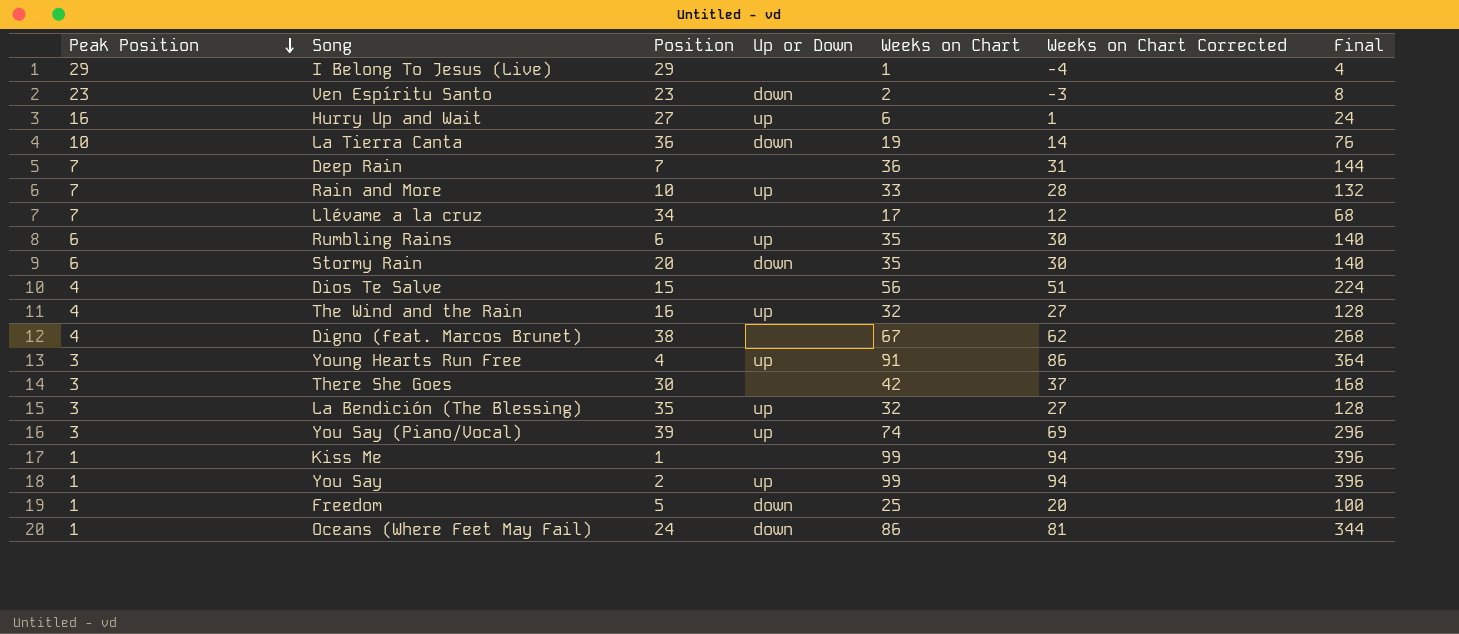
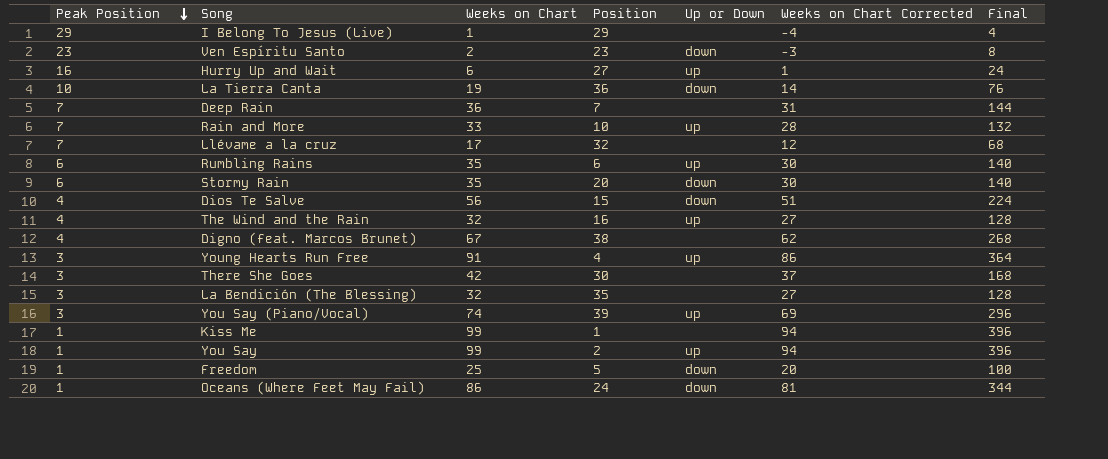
column Weeks on Chart | position: 5 -> 3
Llévame a la cruz | Position: 34 -> 32
Dios Te Salve | Up or Down: none -> down
La Bendición (The Blessing) | Up or Down: up -> none

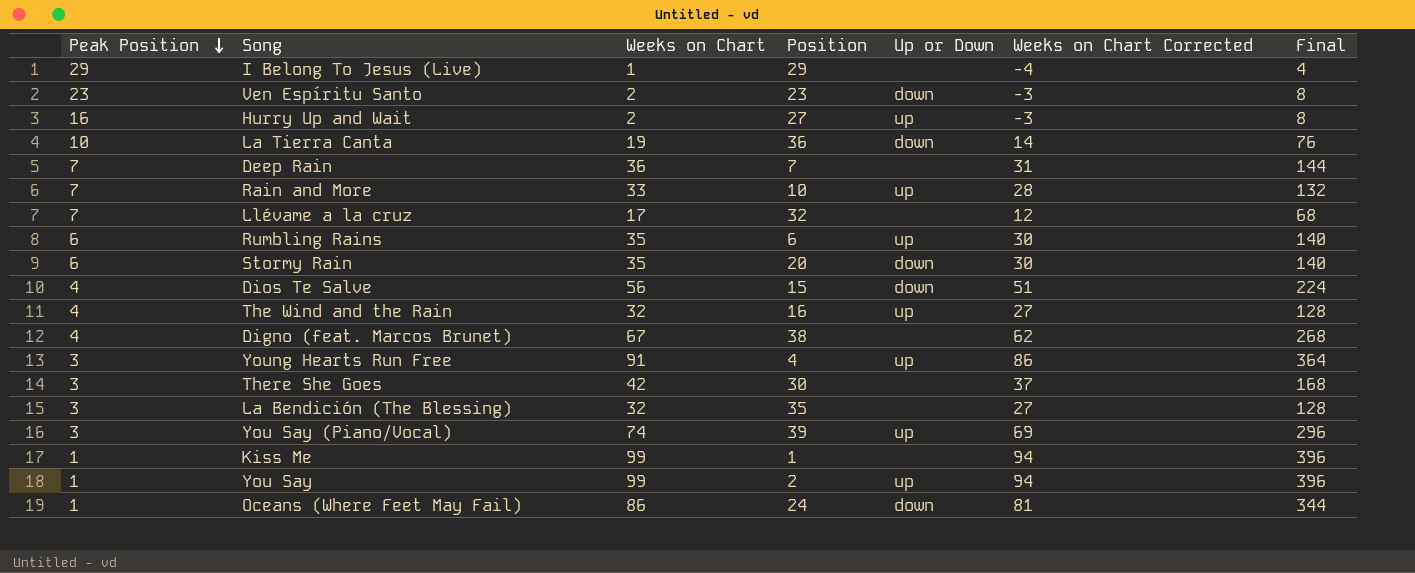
row Freedom: 1 | 25 | 5 | down | 20 | 100 -> none
Hurry Up and Wait | Weeks on Chart: 6 -> 2
Hurry Up and Wait | Weeks on Chart Corrected: 1 -> -3
Hurry Up and Wait | Final: 24 -> 8

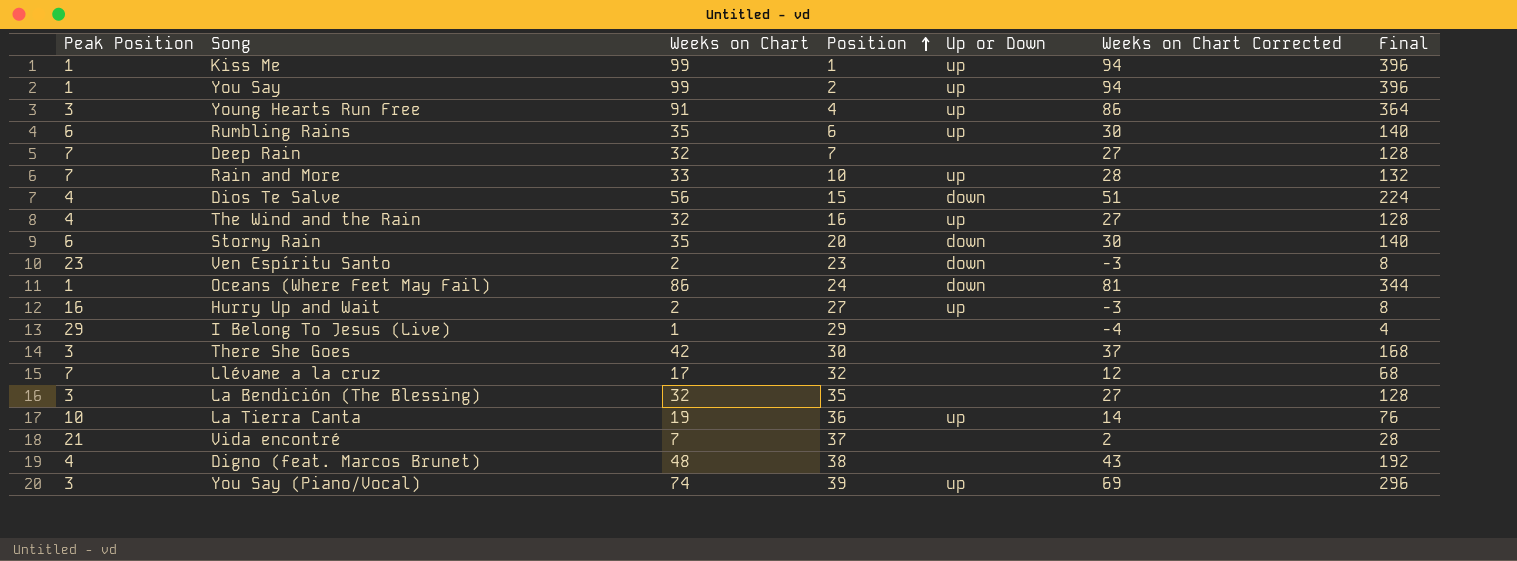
row order: Peak Position descending -> Position ascending
Kiss Me | Up or Down: none -> up
Deep Rain | Weeks on Chart: 36 -> 32
Deep Rain | Weeks on Chart Corrected: 31 -> 27
Deep Rain | Final: 144 -> 128
La Tierra Canta | Up or Down: down -> up
row Vida encontré: none -> 21 | 7 | 37 | none | 2 | 28
Digno (feat. Marcos Brunet) | Weeks on Chart: 67 -> 48
Digno (feat. Marcos Brunet) | Weeks on Chart Corrected: 62 -> 43
Digno (feat. Marcos Brunet) | Final: 268 -> 192

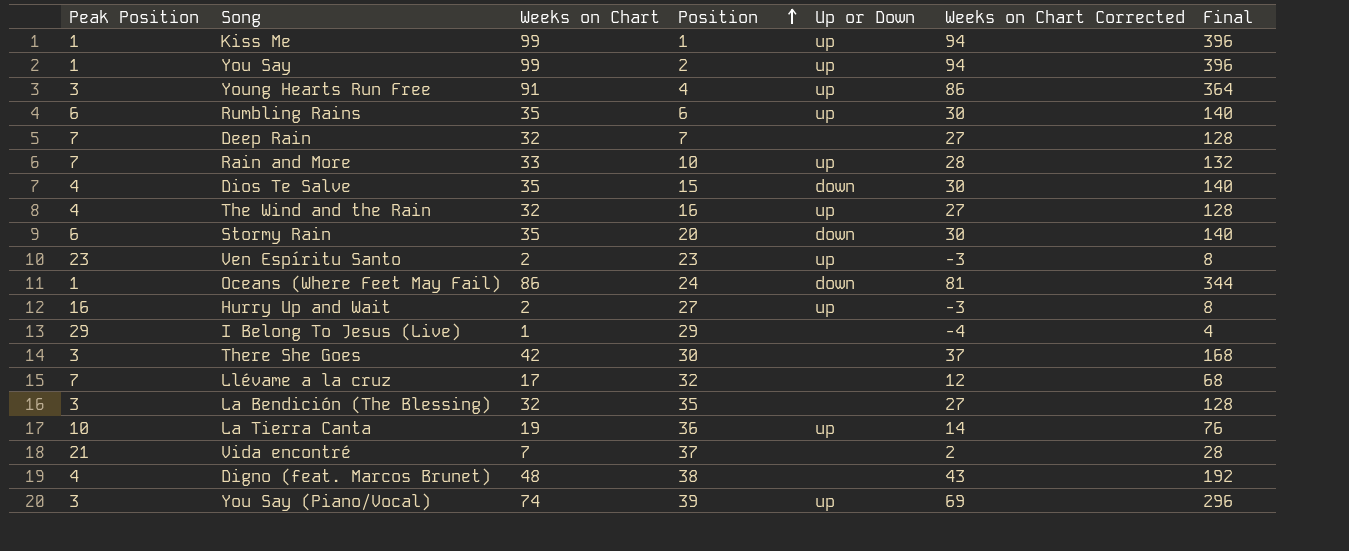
Dios Te Salve | Weeks on Chart: 56 -> 35
Dios Te Salve | Weeks on Chart Corrected: 51 -> 30
Dios Te Salve | Final: 224 -> 140
Ven Espíritu Santo | Up or Down: down -> up

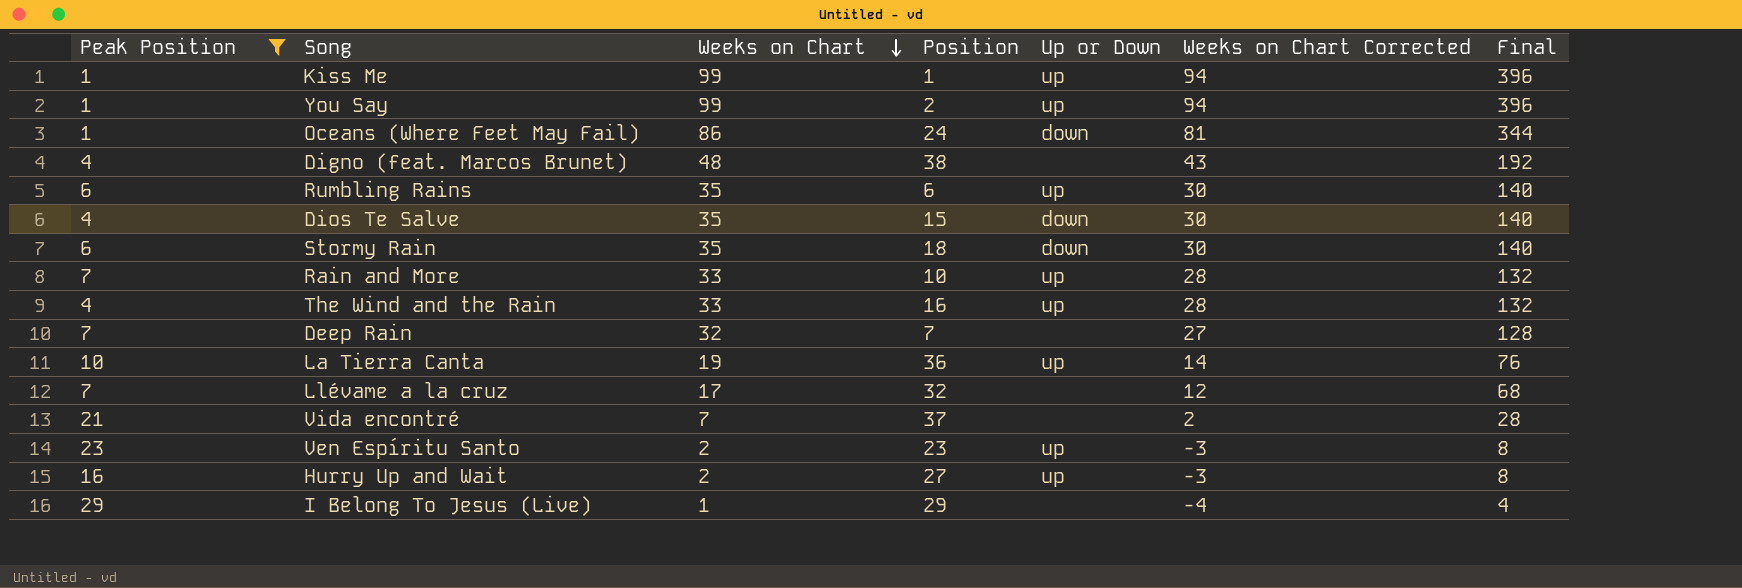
filter: none -> Peak Position != 3
row order: Position ascending -> Weeks on Chart descending
Stormy Rain | Position: 20 -> 18
The Wind and the Rain | Weeks on Chart: 32 -> 33
The Wind and the Rain | Weeks on Chart Corrected: 27 -> 28
The Wind and the Rain | Final: 128 -> 132

